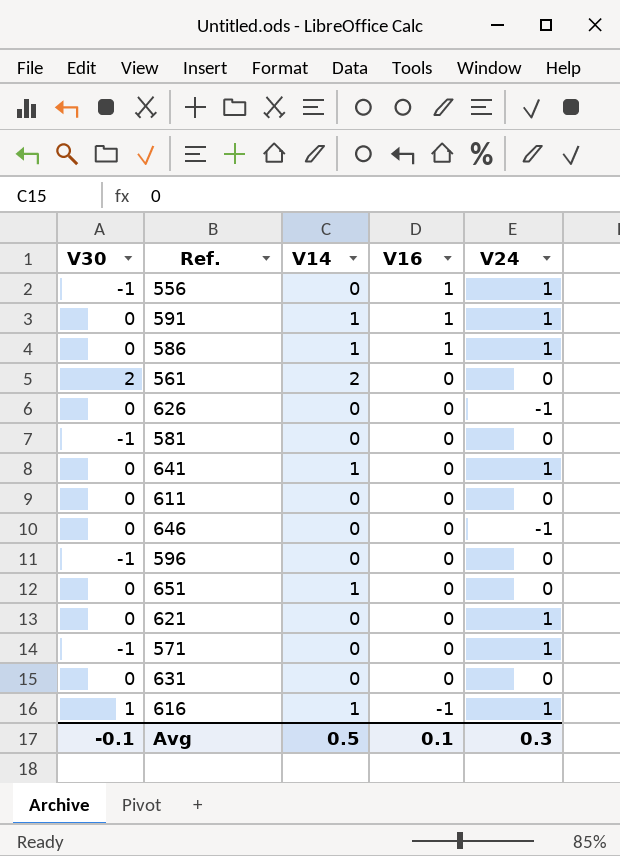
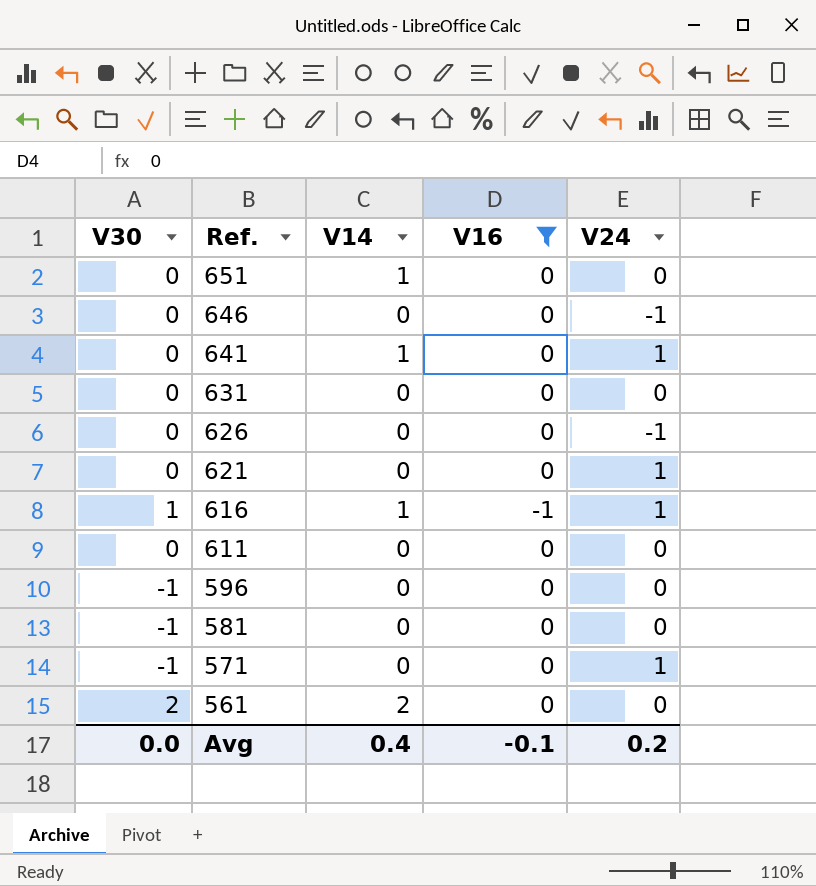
filter: none -> V16 != 1
row order: V16 descending -> Ref. descending
Avg | V30: -0.1 -> 0.0
Avg | V14: 0.5 -> 0.4
Avg | V16: 0.1 -> -0.1
Avg | V24: 0.3 -> 0.2

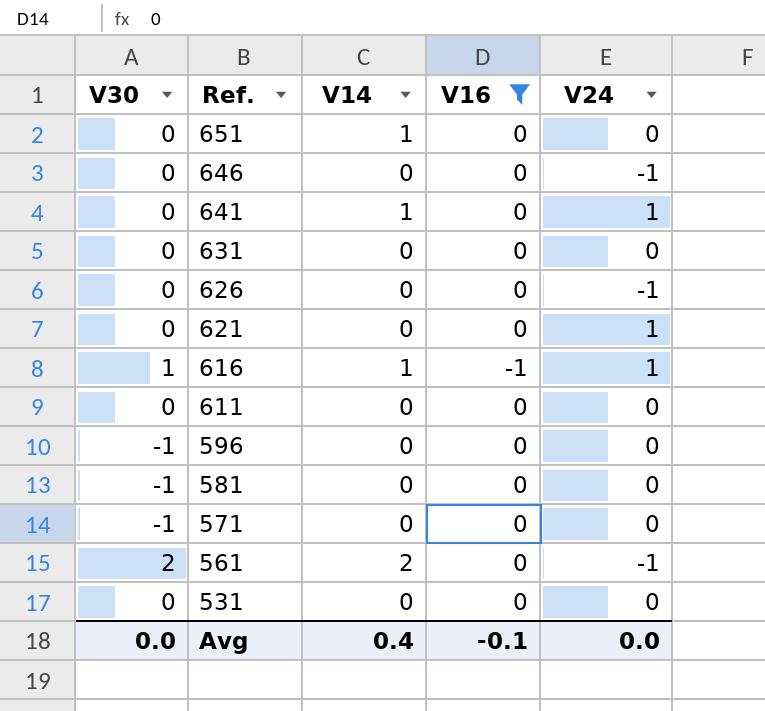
571 | V24: 1 -> 0
561 | V24: 0 -> -1
row 531: none -> 0 | 0 | 0 | 0
Avg | V24: 0.2 -> 0.0

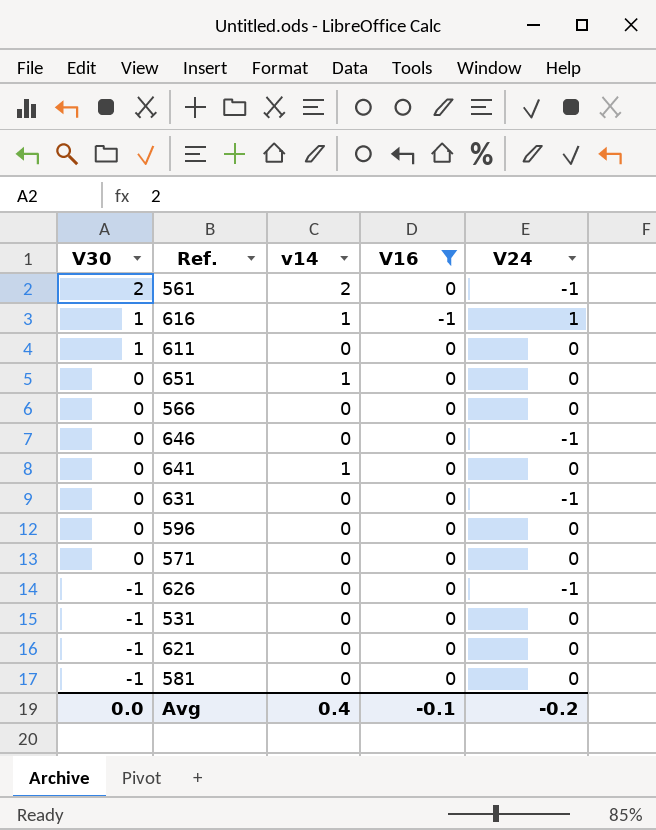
row order: Ref. descending -> V30 descending
column name: V14 -> v14
611 | V30: 0 -> 1
row 566: none -> 0 | 0 | 0 | 0
641 | V24: 1 -> 0
631 | V24: 0 -> -1
596 | V30: -1 -> 0
571 | V30: -1 -> 0
626 | V30: 0 -> -1
531 | V30: 0 -> -1
621 | V30: 0 -> -1
621 | V24: 1 -> 0
Avg | V24: 0.0 -> -0.2

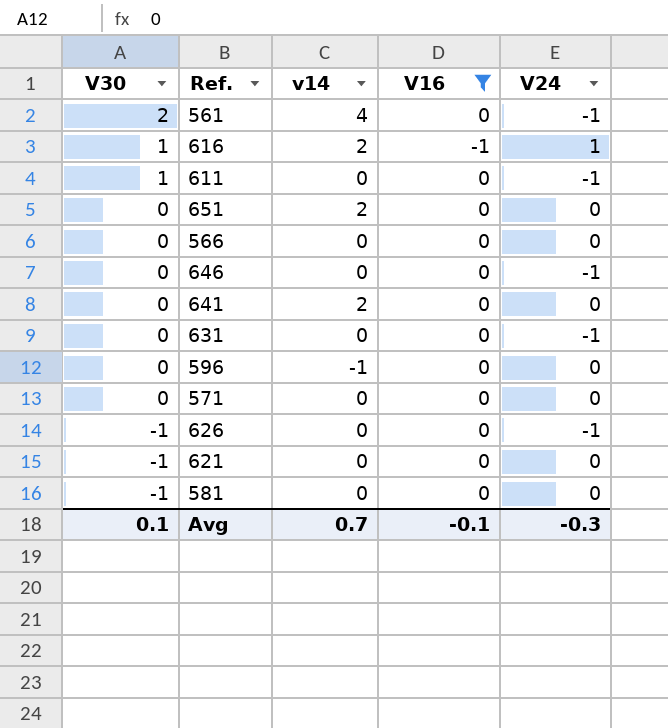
row 531: -1 | 0 | 0 | 0 -> none
561 | v14: 2 -> 4
616 | v14: 1 -> 2
611 | V24: 0 -> -1
651 | v14: 1 -> 2
641 | v14: 1 -> 2
596 | v14: 0 -> -1
Avg | V30: 0.0 -> 0.1
Avg | v14: 0.4 -> 0.7
Avg | V24: -0.2 -> -0.3

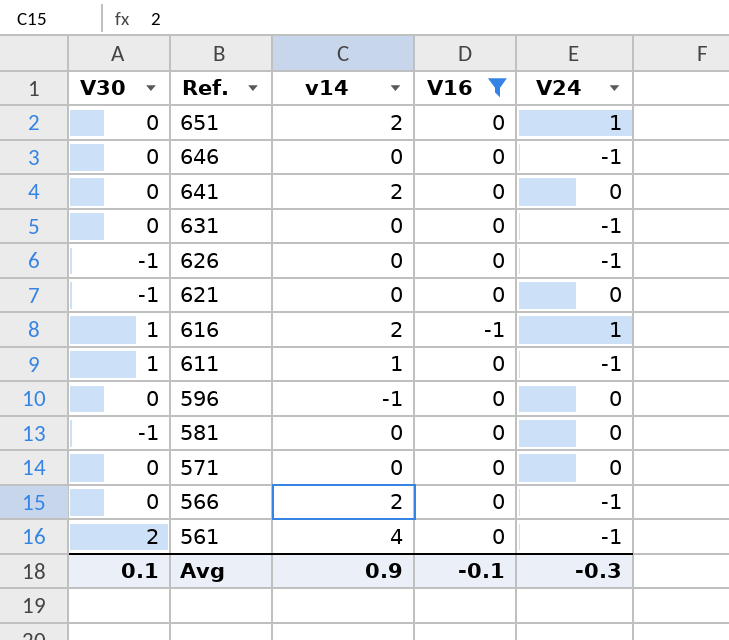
row order: V30 descending -> Ref. descending
651 | V24: 0 -> 1
611 | v14: 0 -> 1
566 | v14: 0 -> 2
566 | V24: 0 -> -1
Avg | v14: 0.7 -> 0.9

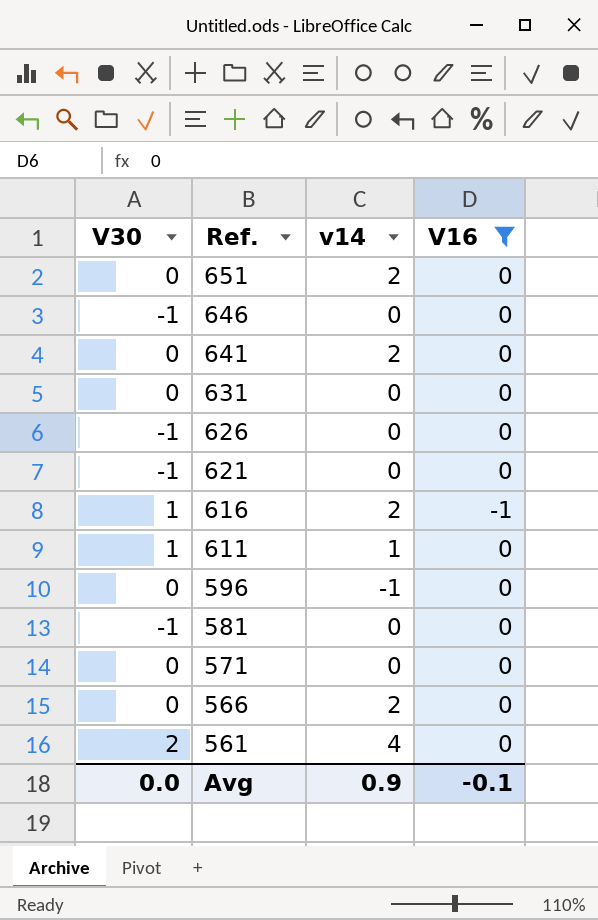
column V24 | position: 5 -> none
646 | V30: 0 -> -1
Avg | V30: 0.1 -> 0.0

